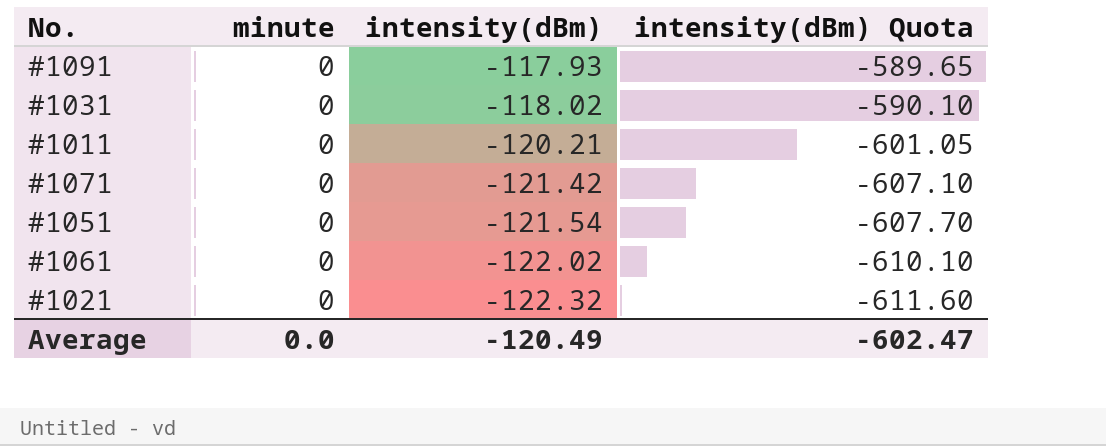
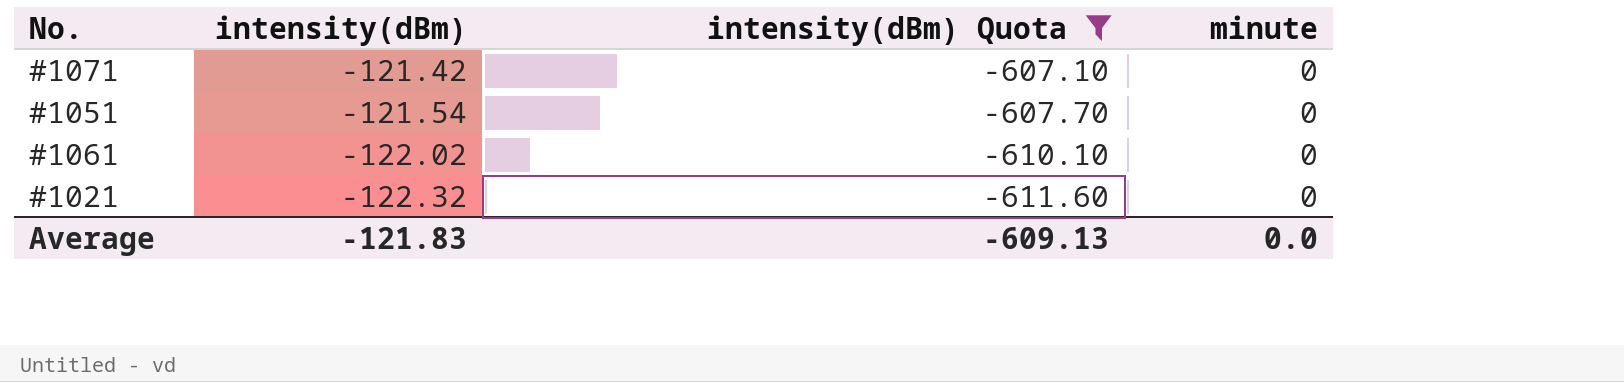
filter: none -> intensity(dBm) Quota <= -607.10
column minute | position: 2 -> 4
Average | intensity(dBm): -120.49 -> -121.83
Average | intensity(dBm) Quota: -602.47 -> -609.13

